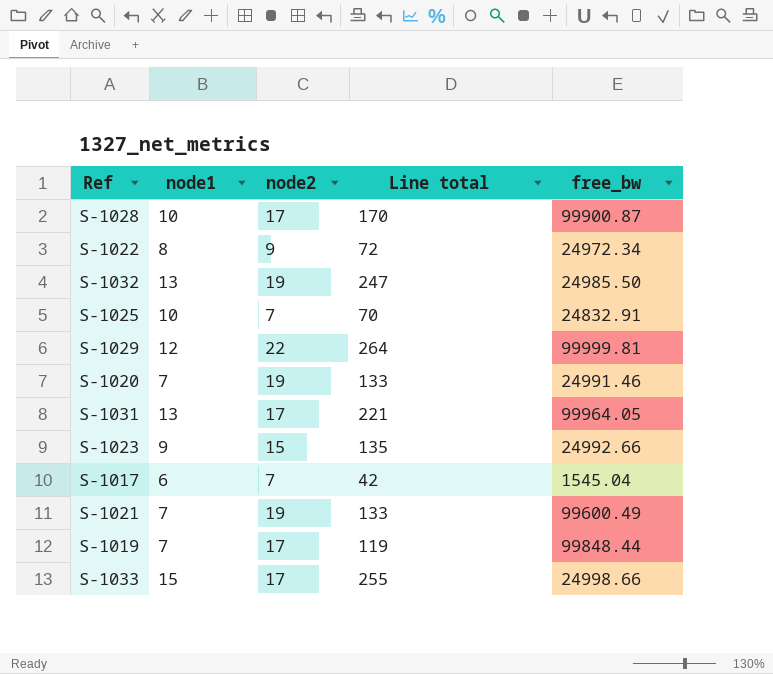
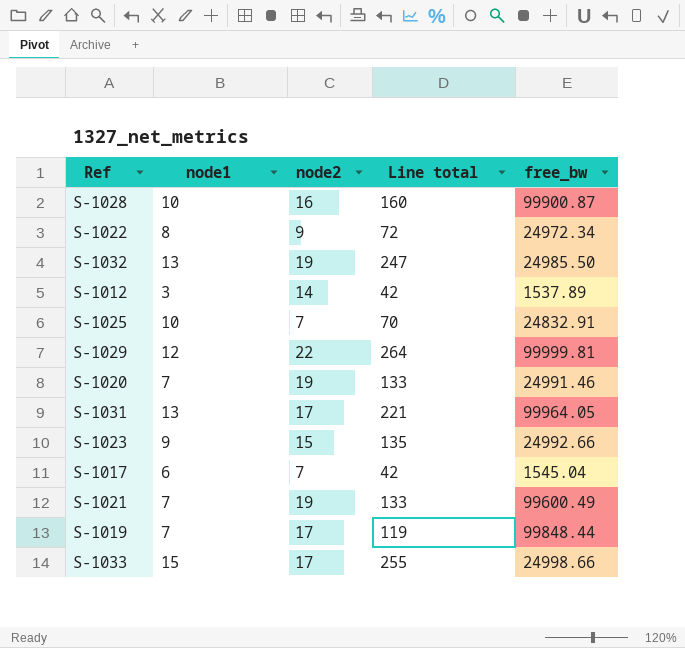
S-1028 | node2: 17 -> 16
S-1028 | Line total: 170 -> 160
row S-1012: none -> 3 | 14 | 42 | 1537.89

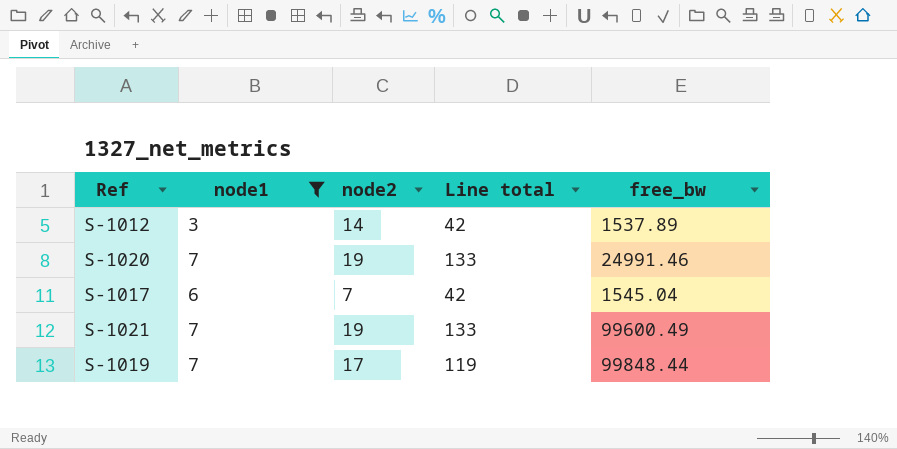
filter: none -> node1 <= 7

